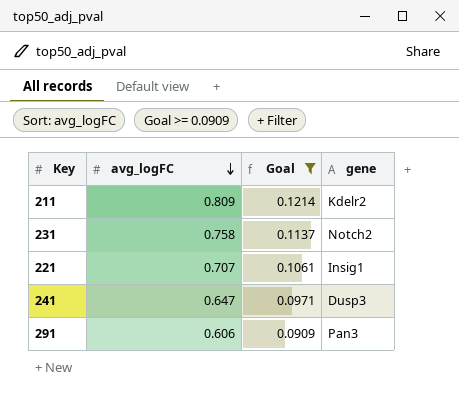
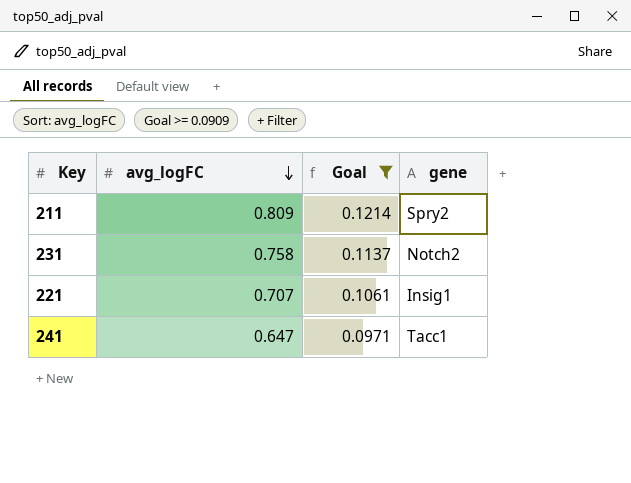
row 291: 0.606 | 0.0909 | Pan3 -> none
211 | gene: Kdelr2 -> Spry2
241 | gene: Dusp3 -> Tacc1

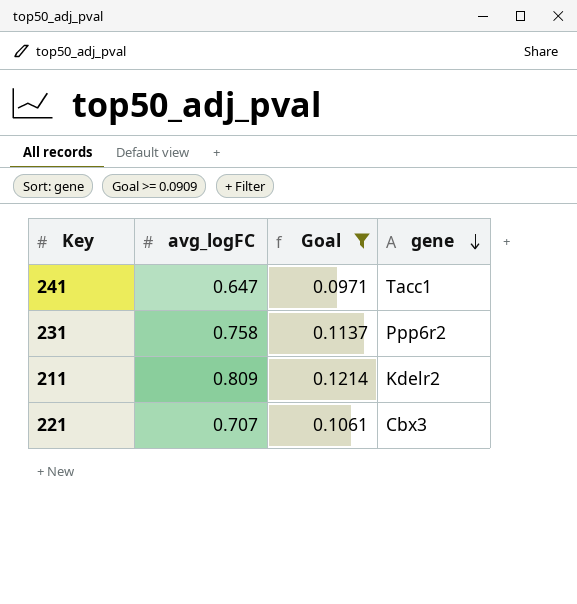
row order: avg_logFC descending -> gene descending
231 | gene: Notch2 -> Ppp6r2
211 | gene: Spry2 -> Kdelr2
221 | gene: Insig1 -> Cbx3

